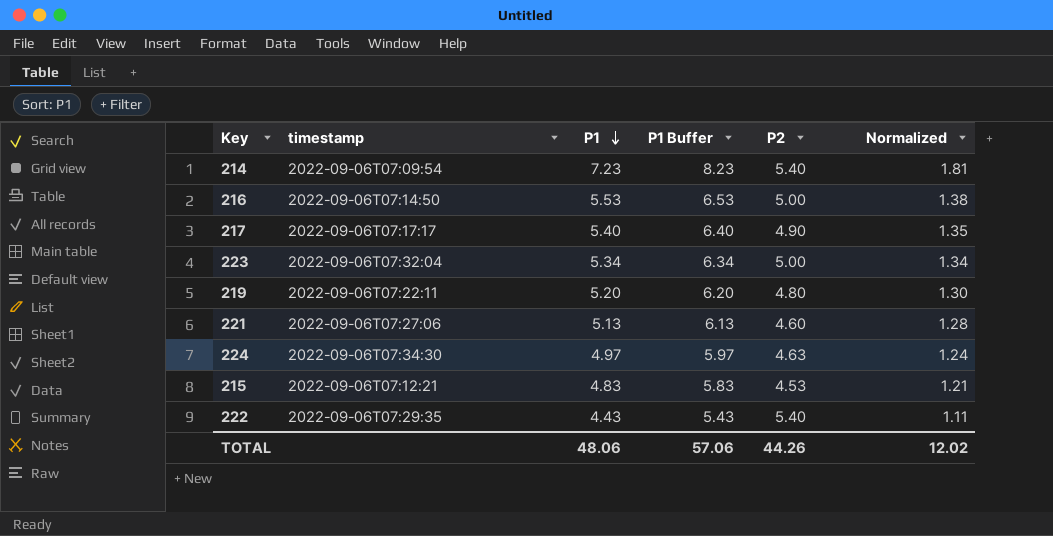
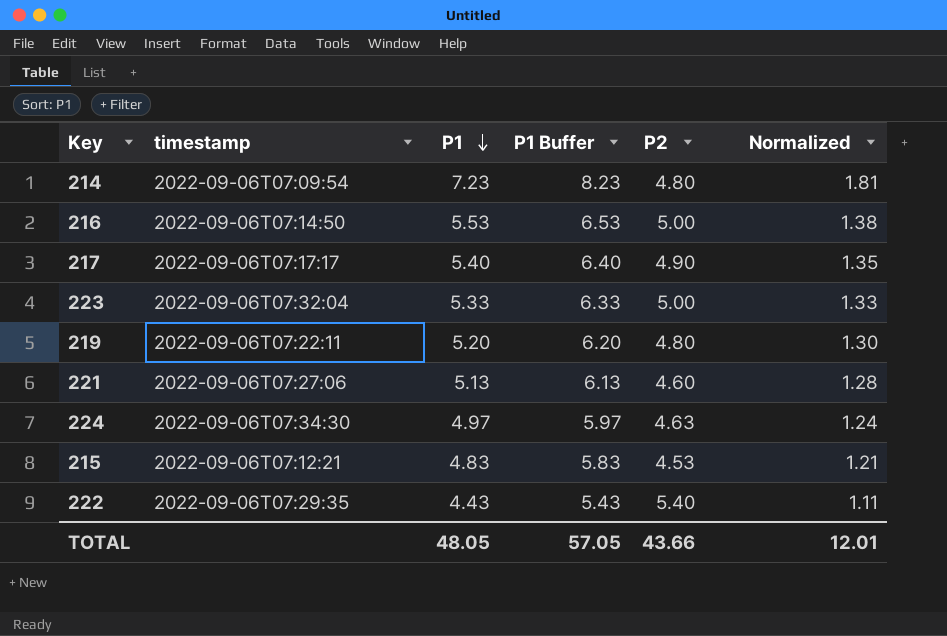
214 | P2: 5.40 -> 4.80
223 | P1: 5.34 -> 5.33
223 | P1 Buffer: 6.34 -> 6.33
223 | Normalized: 1.34 -> 1.33
TOTAL | P1: 48.06 -> 48.05
TOTAL | P1 Buffer: 57.06 -> 57.05
TOTAL | P2: 44.26 -> 43.66
TOTAL | Normalized: 12.02 -> 12.01

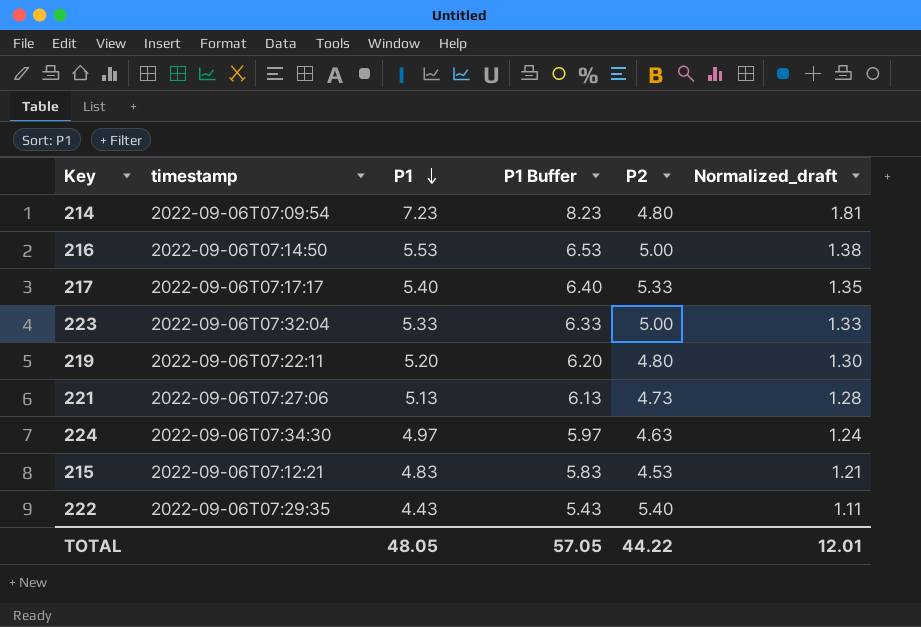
column name: Normalized -> Normalized_draft
217 | P2: 4.90 -> 5.33
221 | P2: 4.60 -> 4.73
TOTAL | P2: 43.66 -> 44.22

